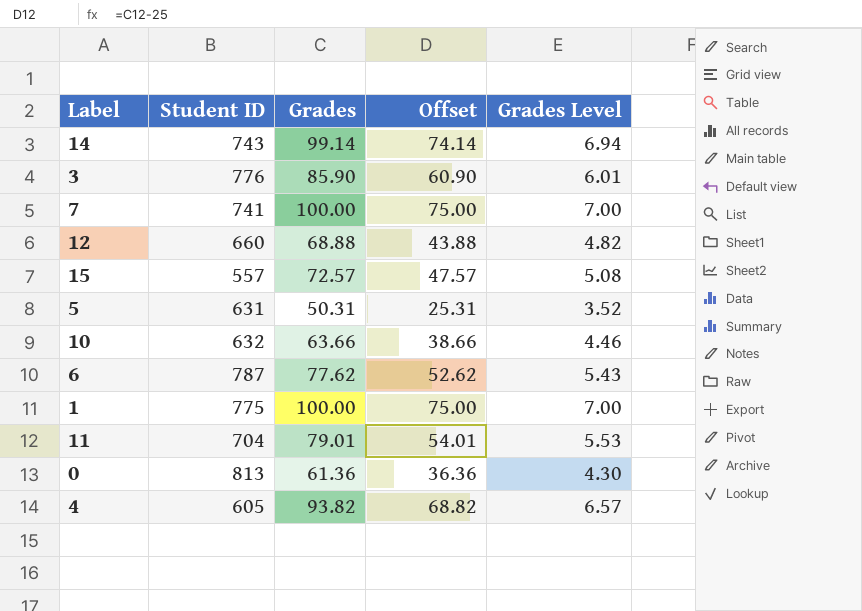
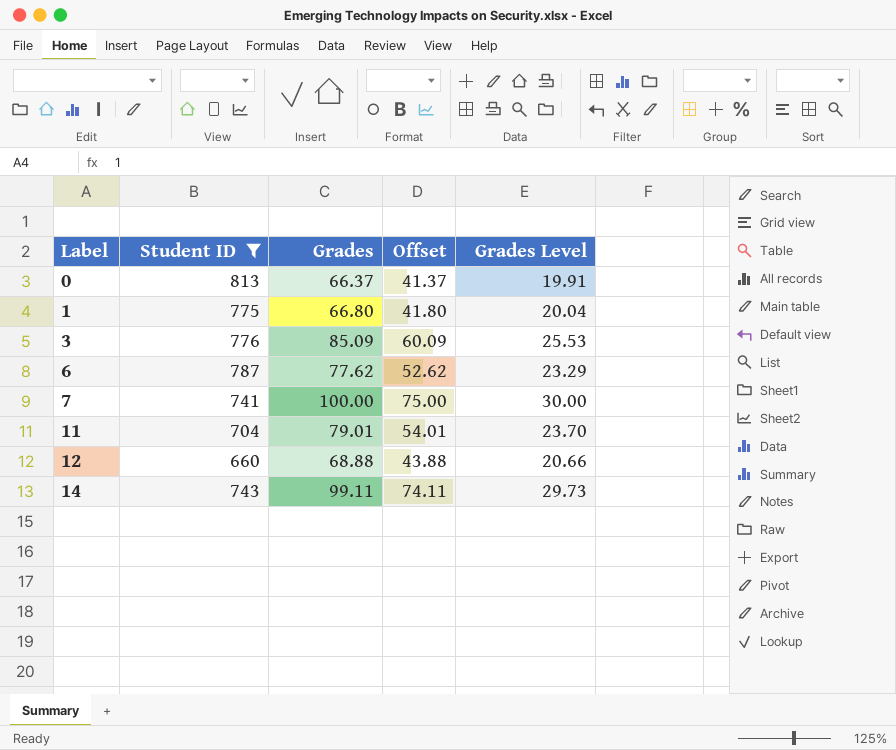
filter: none -> Student ID >= 660
row order: none -> Label ascending
column Grades Level | formula: [Grades] * 0.07 -> [Grades] * 0.3
0 | Grades: 61.36 -> 66.37
0 | Offset: 36.36 -> 41.37
1 | Grades: 100.00 -> 66.80
1 | Offset: 75.00 -> 41.80
3 | Grades: 85.90 -> 85.09
3 | Offset: 60.90 -> 60.09
14 | Grades: 99.14 -> 99.11
14 | Offset: 74.14 -> 74.11

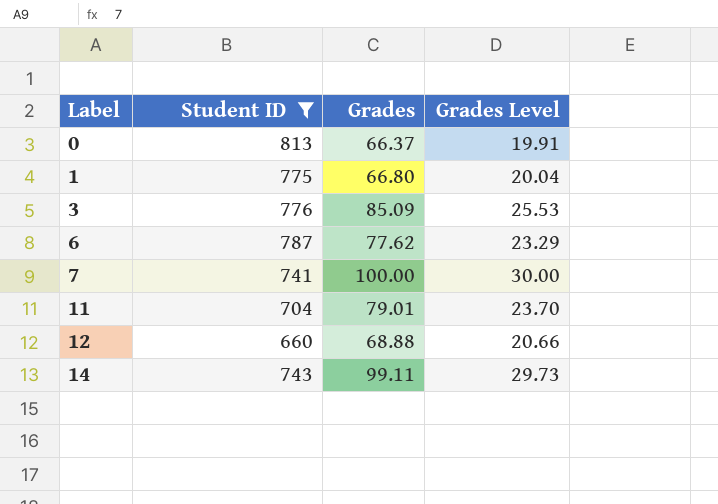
column Offset | formula: [Grades] - 25 -> none

